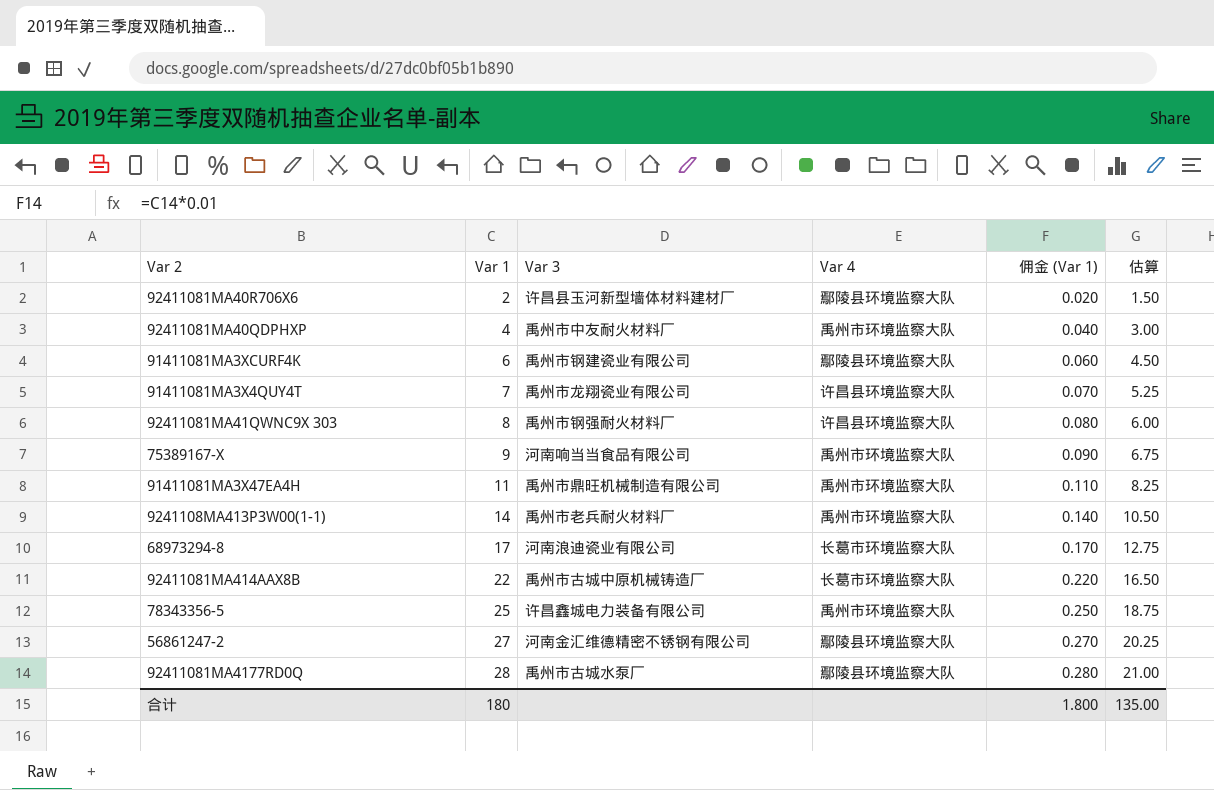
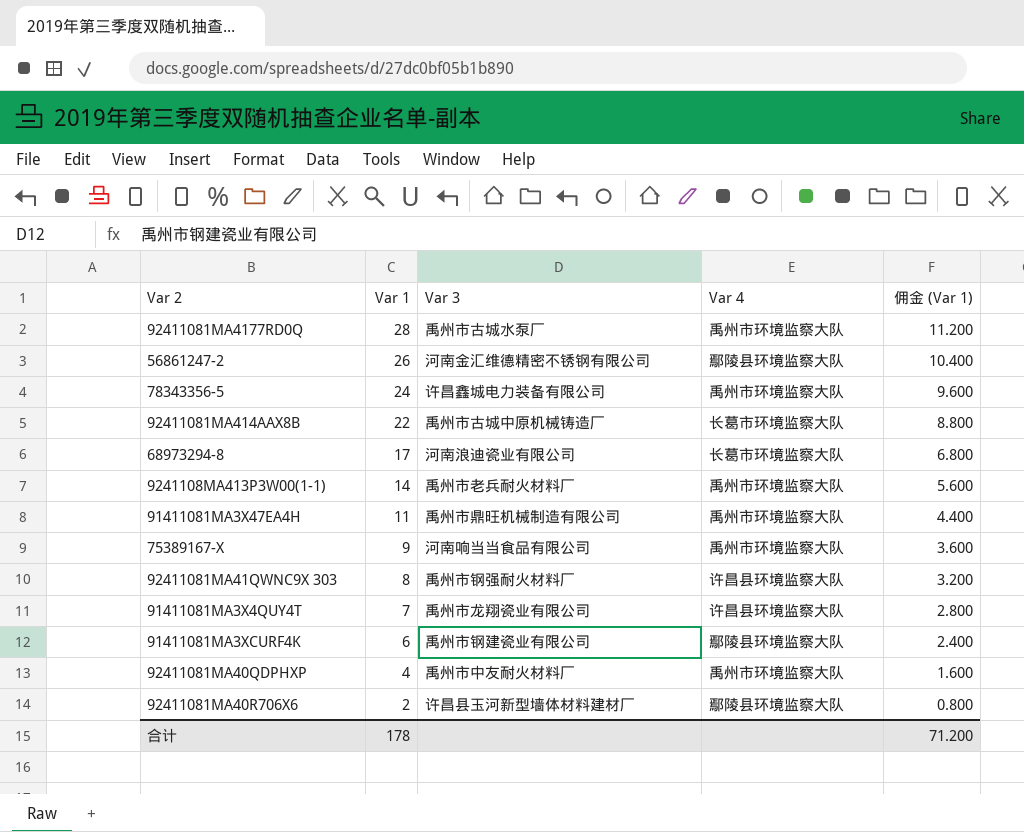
row order: Var 1 ascending -> Var 1 descending
column 估算 | formula: [Var 1] * 0.75 -> none
column 佣金 (Var 1) | formula: [Var 1] * 0.01 -> [Var 1] * 0.4
92411081MA4177RD0Q | Var 4: 鄢陵县环境监察大队 -> 禹州市环境监察大队
56861247-2 | Var 1: 27 -> 26
78343356-5 | Var 1: 25 -> 24
合计 | Var 1: 180 -> 178
合计 | 佣金 (Var 1): 1.800 -> 71.200

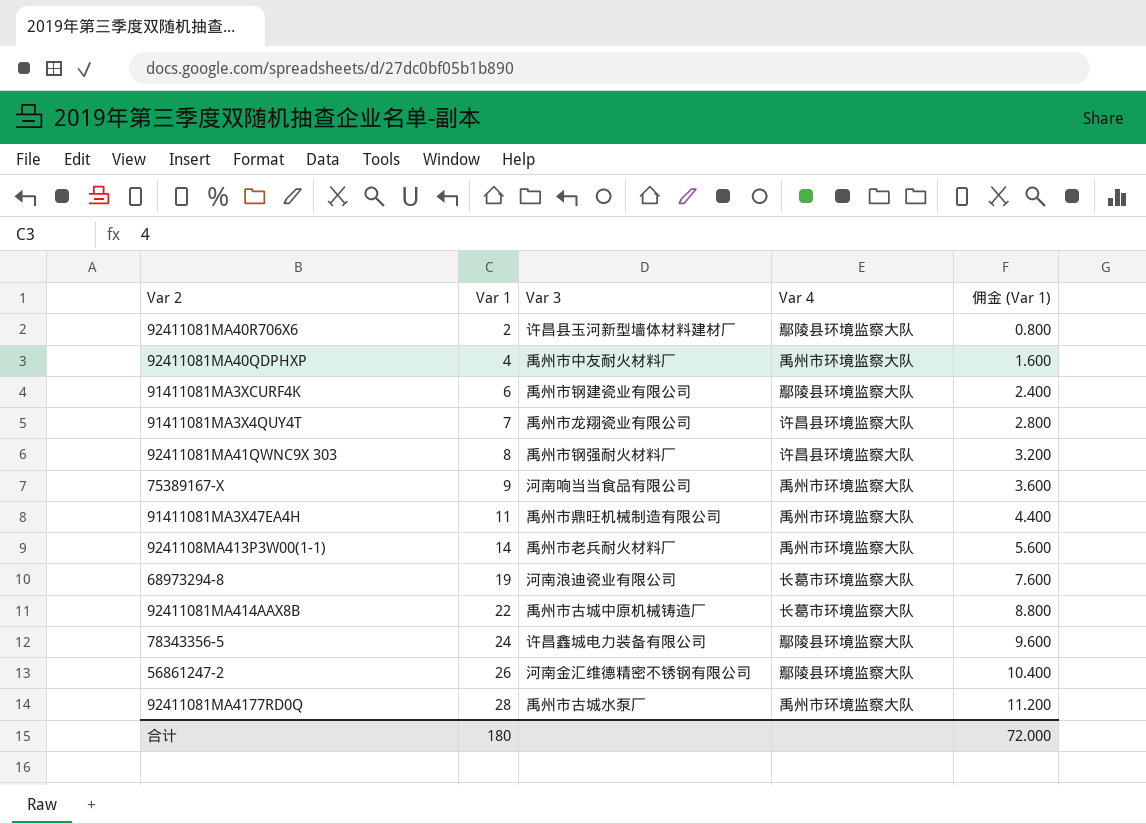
row order: Var 1 descending -> Var 1 ascending
68973294-8 | Var 1: 17 -> 19
68973294-8 | 佣金 (Var 1): 6.800 -> 7.600
78343356-5 | Var 4: 禹州市环境监察大队 -> 鄢陵县环境监察大队
合计 | Var 1: 178 -> 180
合计 | 佣金 (Var 1): 71.200 -> 72.000

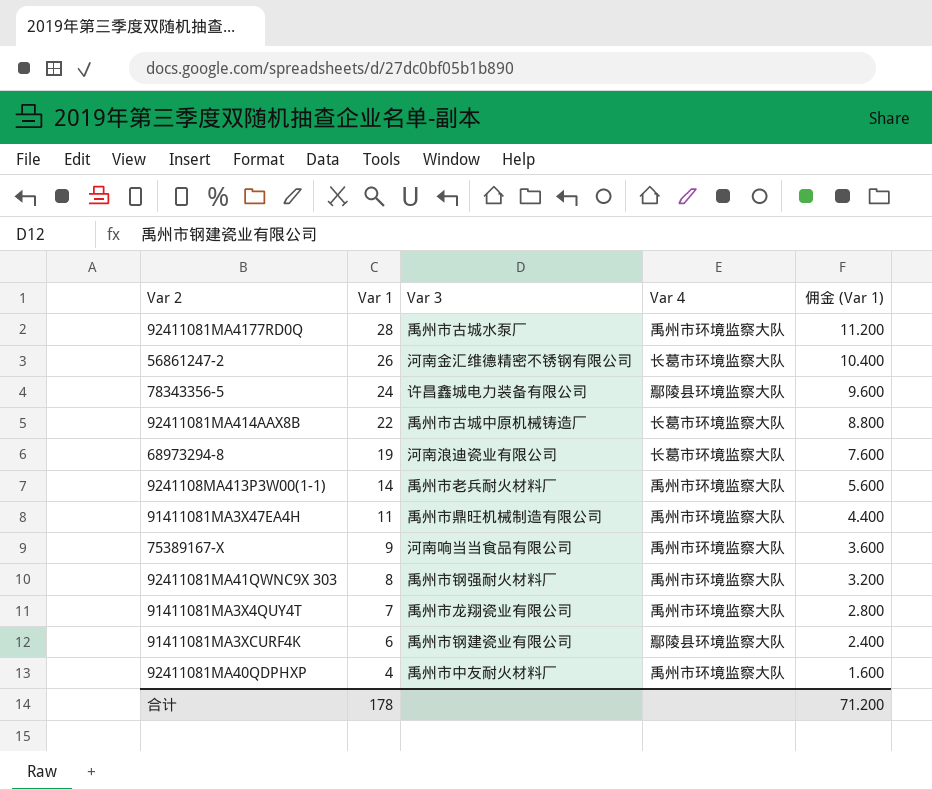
row order: Var 1 ascending -> Var 1 descending
row 92411081MA40R706X6: 2 | 许昌县玉河新型墙体材料建材厂 | 鄢陵县环境监察大队 | 0.800 -> none
56861247-2 | Var 4: 鄢陵县环境监察大队 -> 长葛市环境监察大队
92411081MA41QWNC9X 303 | Var 4: 许昌县环境监察大队 -> 禹州市环境监察大队
91411081MA3X4QUY4T | Var 4: 许昌县环境监察大队 -> 禹州市环境监察大队
合计 | Var 1: 180 -> 178
合计 | 佣金 (Var 1): 72.000 -> 71.200

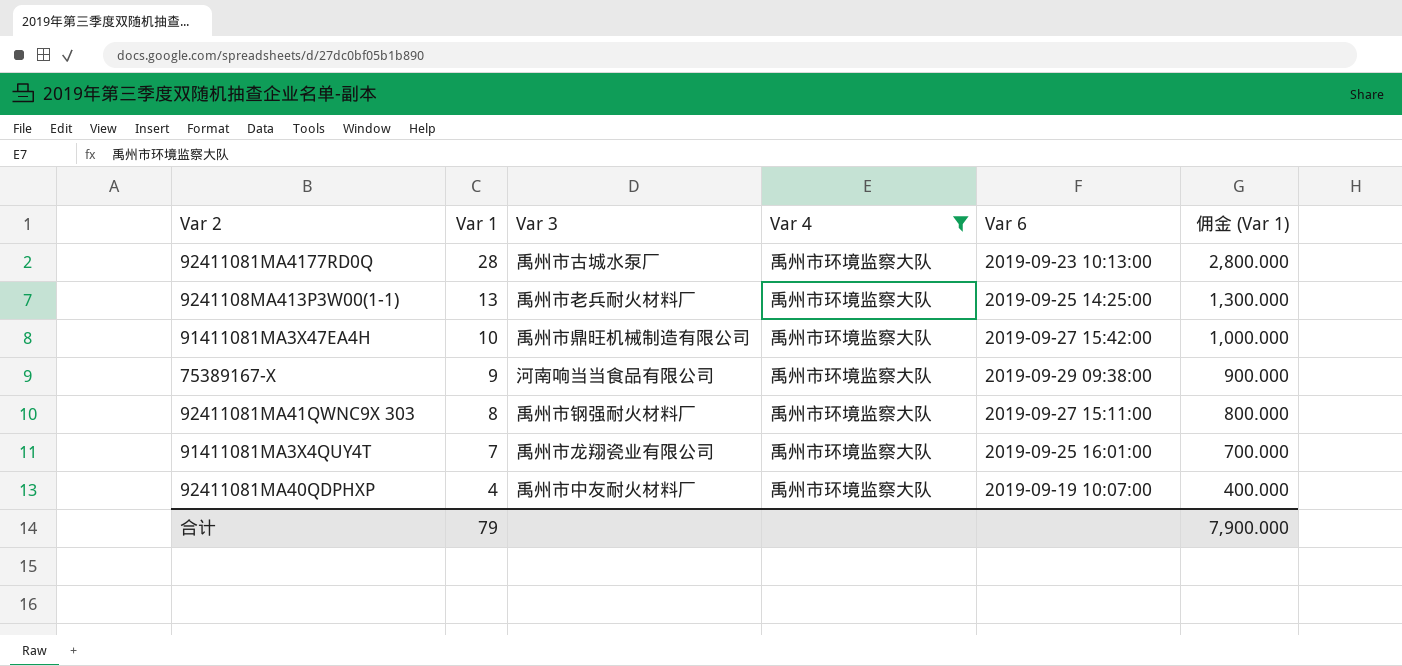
filter: none -> Var 4 = 禹州市环境监察大队
column Var 6 | position: none -> 5
column 佣金 (Var 1) | formula: [Var 1] * 0.4 -> [Var 1] * 100
9241108MA413P3W00(1-1) | Var 1: 14 -> 13
91411081MA3X47EA4H | Var 1: 11 -> 10
合计 | Var 1: 178 -> 79
合计 | 佣金 (Var 1): 71.200 -> 7,900.000

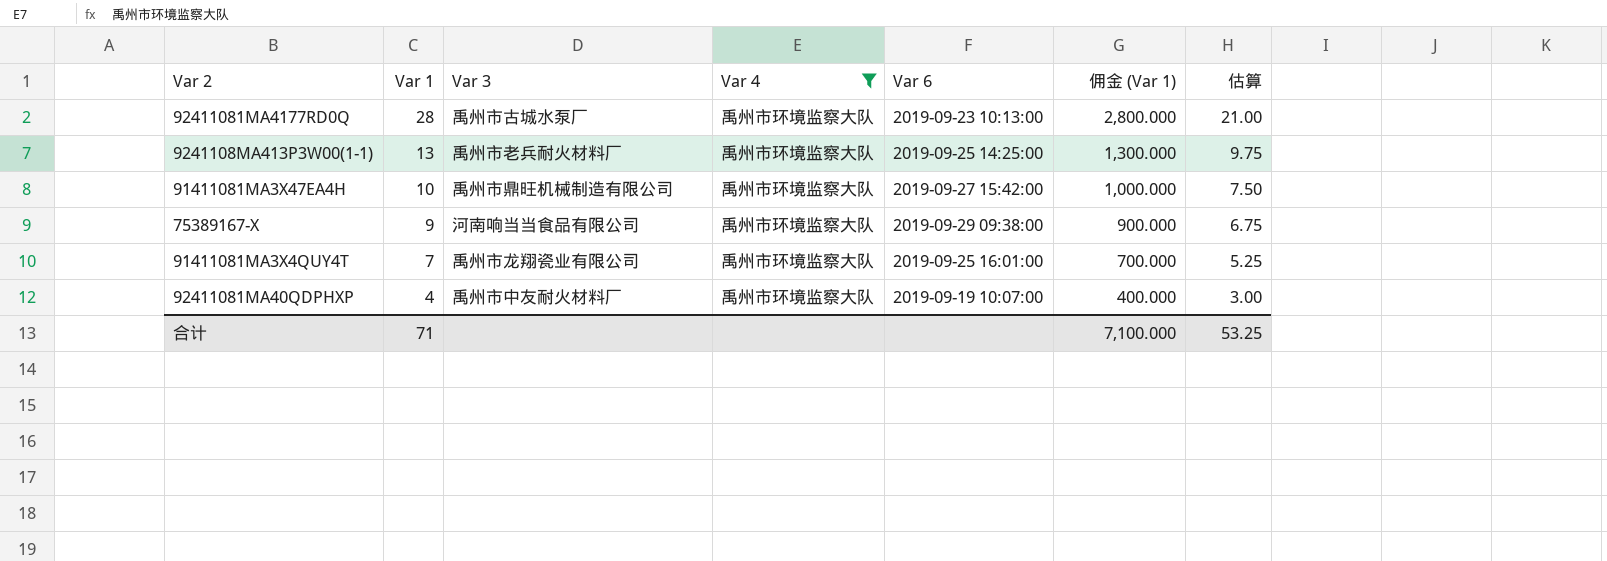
column 估算 | formula: none -> [Var 1] * 0.75
row 92411081MA41QWNC9X 303: 8 | 禹州市钢强耐火材料厂 | 禹州市环境监察大队 | 2019-09-27 15:11:00 | 800.000 -> none
合计 | Var 1: 79 -> 71
合计 | 佣金 (Var 1): 7,900.000 -> 7,100.000

